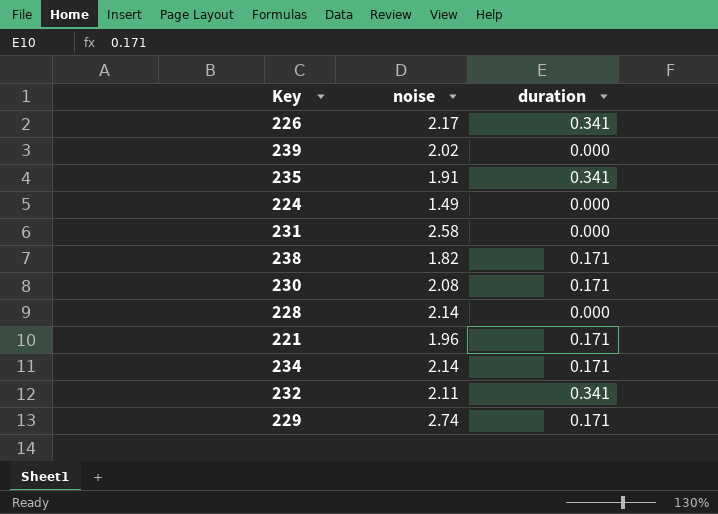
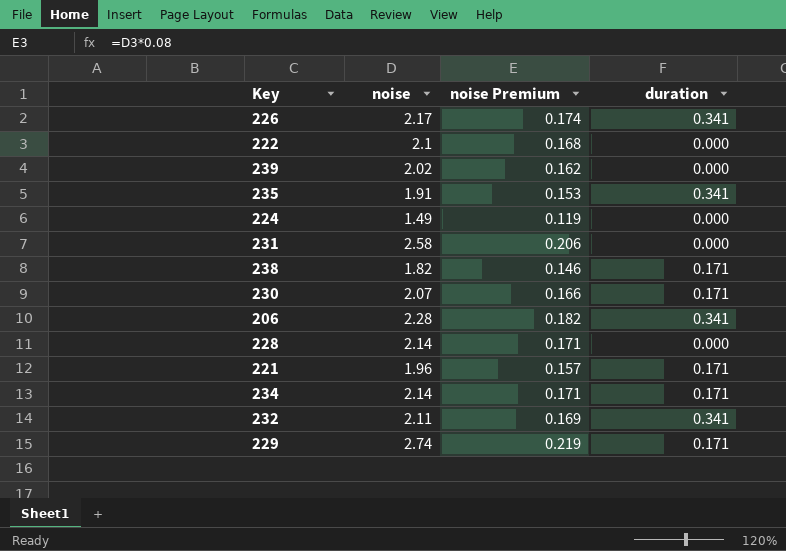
column noise Premium | formula: none -> [noise] * 0.08
row 222: none -> 2.1 | 0.168 | 0.000
230 | noise: 2.08 -> 2.07
row 206: none -> 2.28 | 0.182 | 0.341

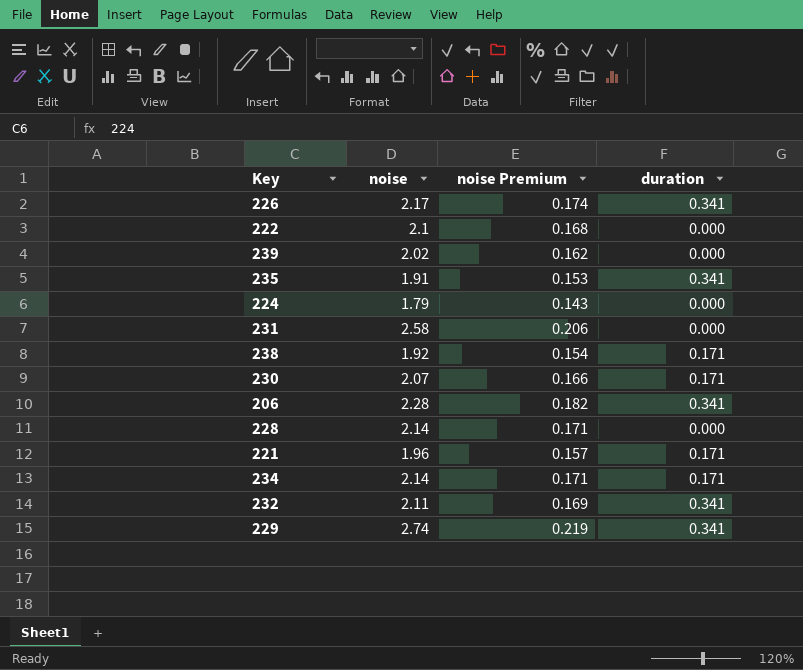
224 | noise: 1.49 -> 1.79
224 | noise Premium: 0.119 -> 0.143
238 | noise: 1.82 -> 1.92
238 | noise Premium: 0.146 -> 0.154
229 | duration: 0.171 -> 0.341

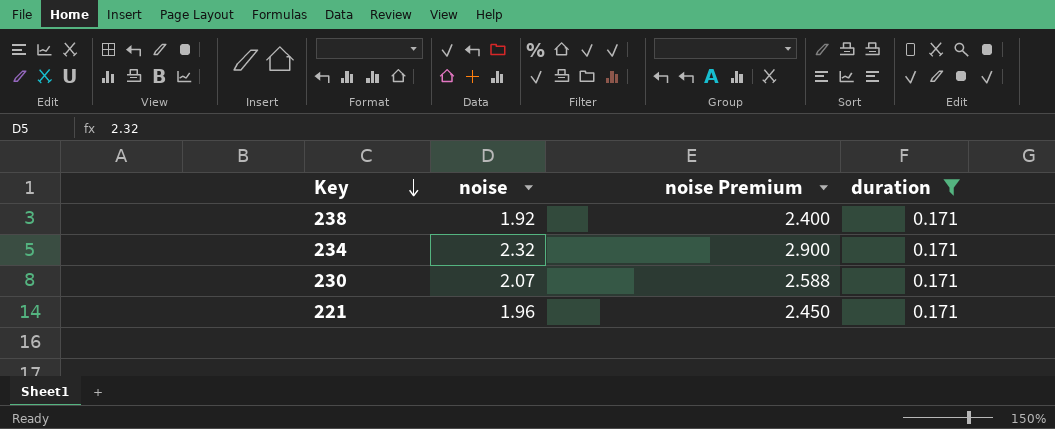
filter: none -> duration = 0.171
row order: none -> Key descending
column noise Premium | formula: [noise] * 0.08 -> [noise] * 1.25
234 | noise: 2.14 -> 2.32

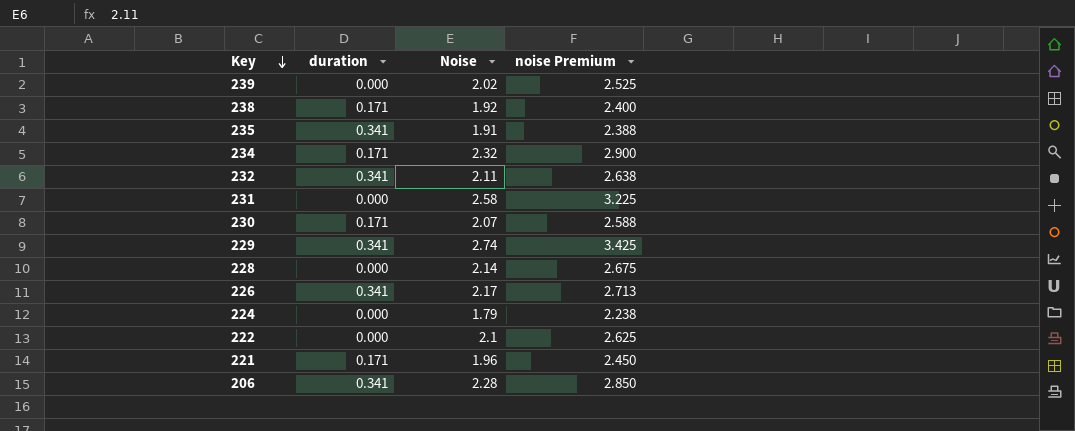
filter: duration = 0.171 -> none
column duration | position: 4 -> 2
column name: noise -> Noise

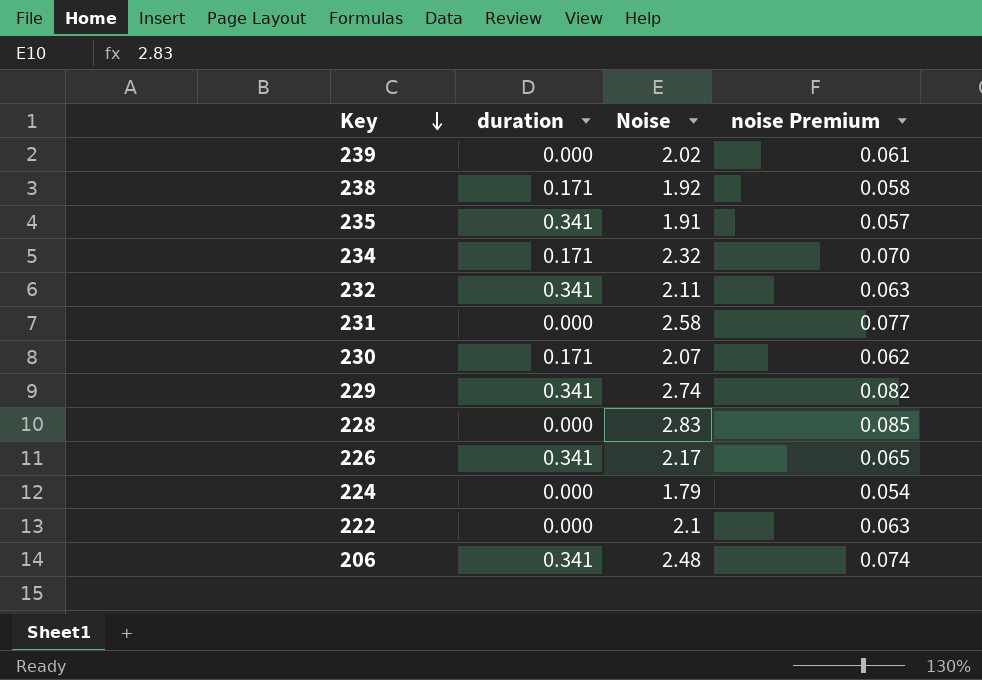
column noise Premium | formula: [Noise] * 1.25 -> [Noise] * 0.03
row 221: 0.171 | 1.96 | 2.450 -> none
228 | Noise: 2.14 -> 2.83
206 | Noise: 2.28 -> 2.48

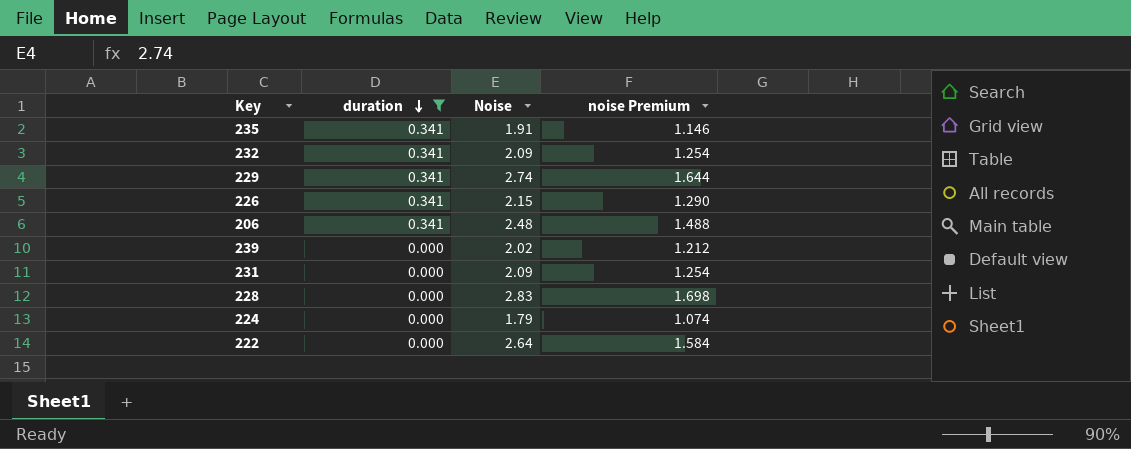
filter: none -> duration != 0.171
row order: Key descending -> duration descending
column noise Premium | formula: [Noise] * 0.03 -> [Noise] * 0.6
232 | Noise: 2.11 -> 2.09
226 | Noise: 2.17 -> 2.15
231 | Noise: 2.58 -> 2.09
222 | Noise: 2.1 -> 2.64

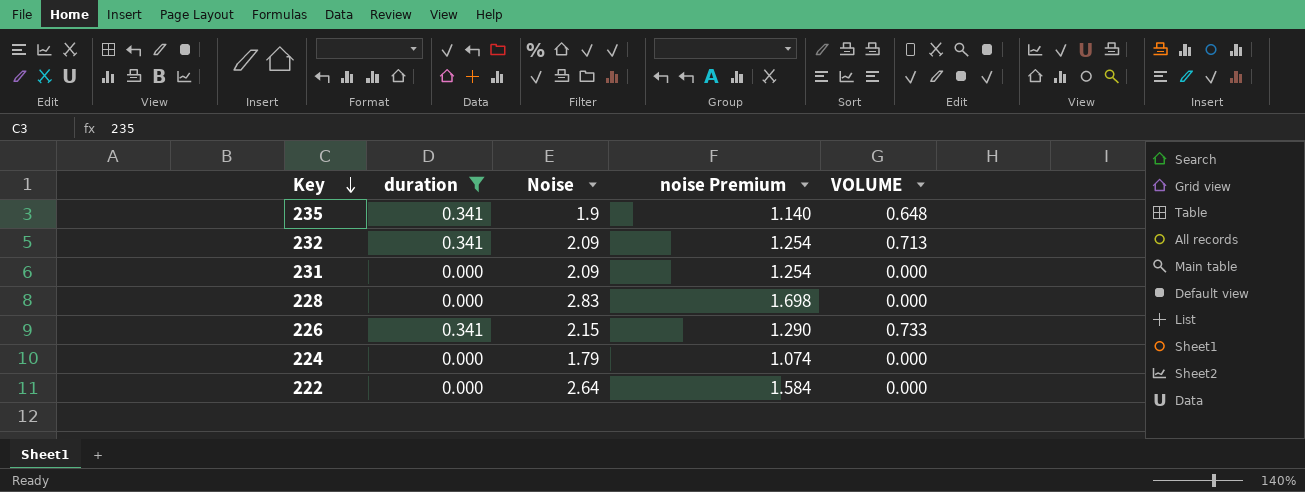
row order: duration descending -> Key descending
column VOLUME | formula: none -> [duration] * [Noise]
row 229: 0.341 | 2.74 | 1.644 -> none
row 206: 0.341 | 2.48 | 1.488 -> none
row 239: 0.000 | 2.02 | 1.212 -> none
235 | Noise: 1.91 -> 1.9
235 | noise Premium: 1.146 -> 1.140

